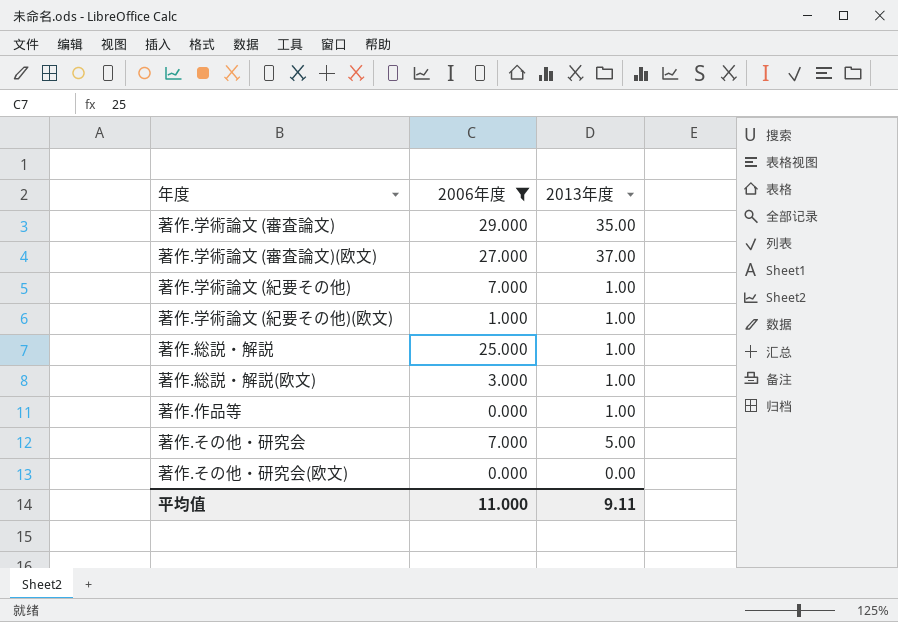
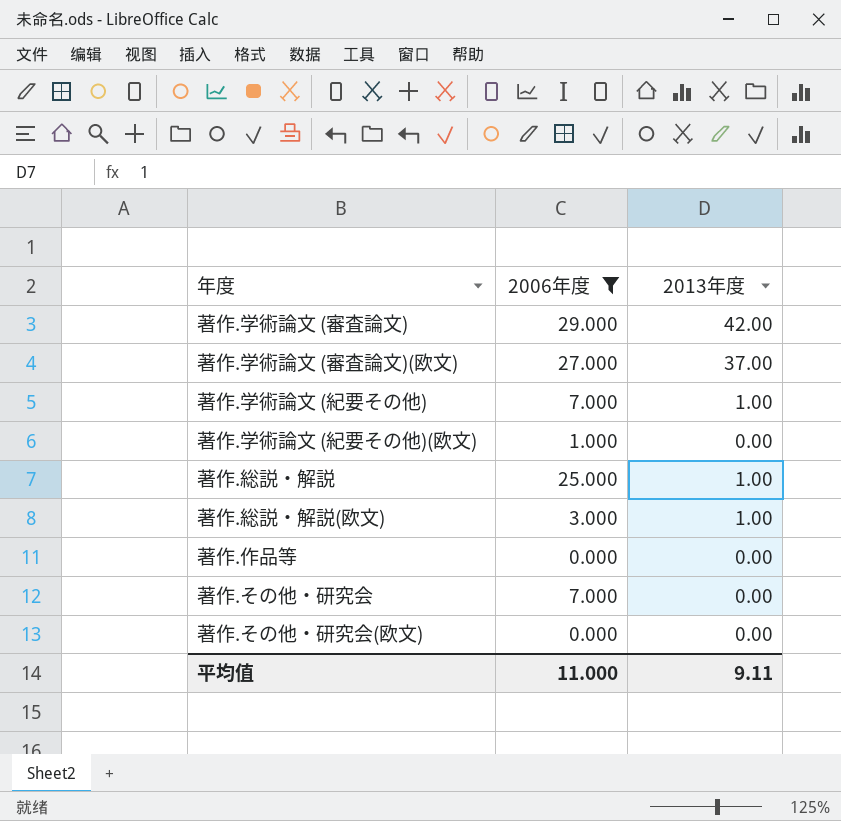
著作.学術論文 (審査論文) | 2013年度: 35.00 -> 42.00
著作.学術論文 (紀要その他)(欧文) | 2013年度: 1.00 -> 0.00
著作.作品等 | 2013年度: 1.00 -> 0.00
著作.その他・研究会 | 2013年度: 5.00 -> 0.00

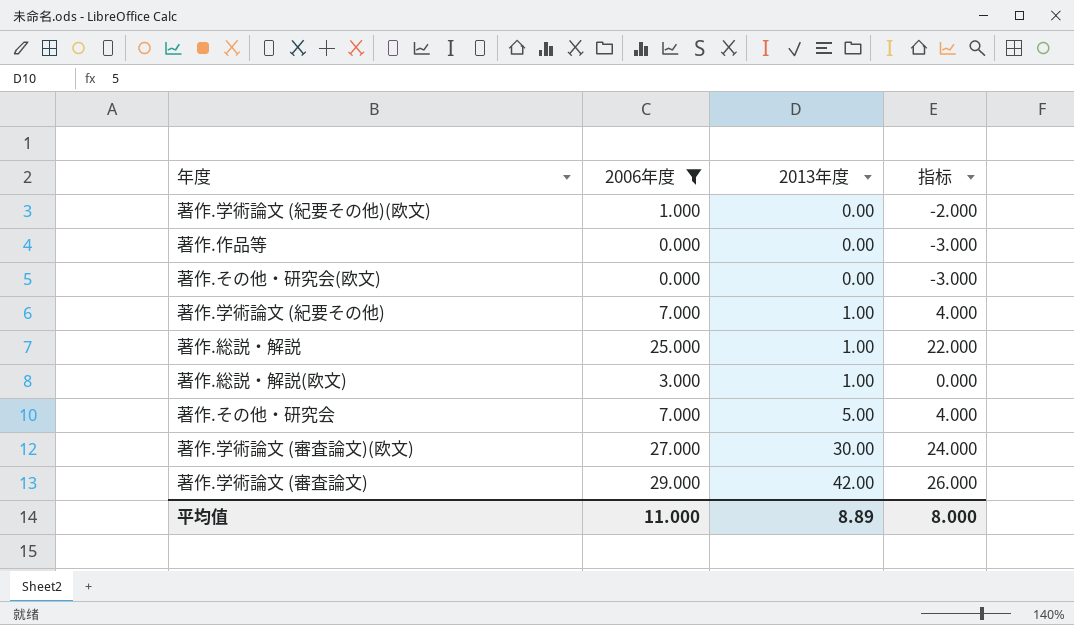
row order: none -> 2013年度 ascending
column 指标 | formula: none -> [2006年度] - 3
著作.その他・研究会 | 2013年度: 0.00 -> 5.00
著作.学術論文 (審査論文)(欧文) | 2013年度: 37.00 -> 30.00
平均值 | 2013年度: 9.11 -> 8.89

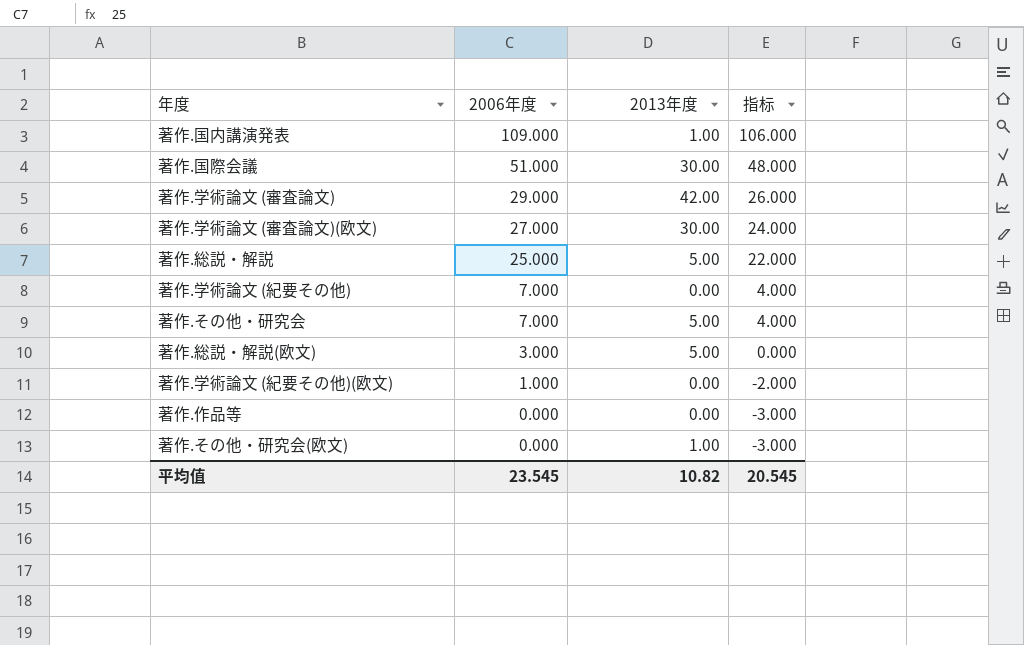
filter: 2006年度 <= 29.000 -> none
row order: 2013年度 ascending -> 2006年度 descending
著作.総説・解説 | 2013年度: 1.00 -> 5.00
著作.学術論文 (紀要その他) | 2013年度: 1.00 -> 0.00
著作.総説・解説(欧文) | 2013年度: 1.00 -> 5.00
著作.その他・研究会(欧文) | 2013年度: 0.00 -> 1.00
平均值 | 2006年度: 11.000 -> 23.545
平均值 | 2013年度: 8.89 -> 10.82
平均值 | 指标: 8.000 -> 20.545

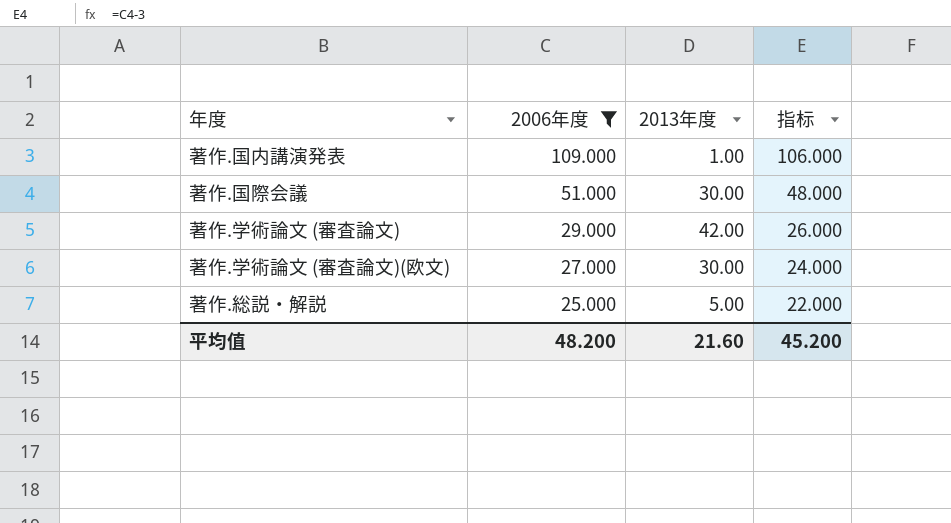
filter: none -> 2006年度 >= 25.000
平均值 | 2006年度: 23.545 -> 48.200
平均值 | 2013年度: 10.82 -> 21.60
平均值 | 指标: 20.545 -> 45.200

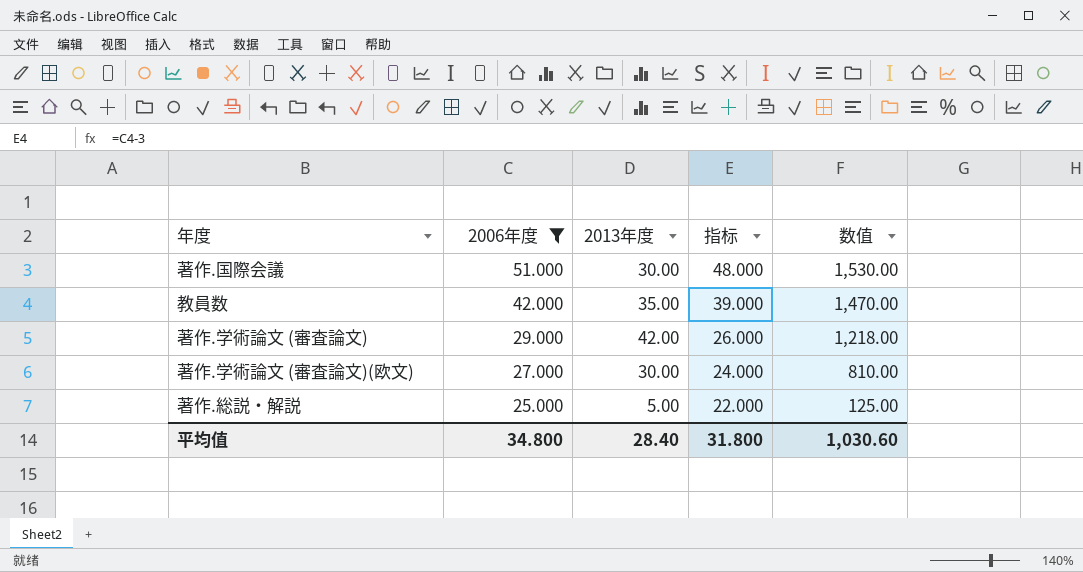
column 数值 | formula: none -> [2006年度] * [2013年度]
row 著作.国内講演発表: 109.000 | 1.00 | 106.000 -> none
row 教員数: none -> 42.000 | 35.00 | 39.000 | 1,470.00
平均值 | 2006年度: 48.200 -> 34.800
平均值 | 2013年度: 21.60 -> 28.40
平均值 | 指标: 45.200 -> 31.800

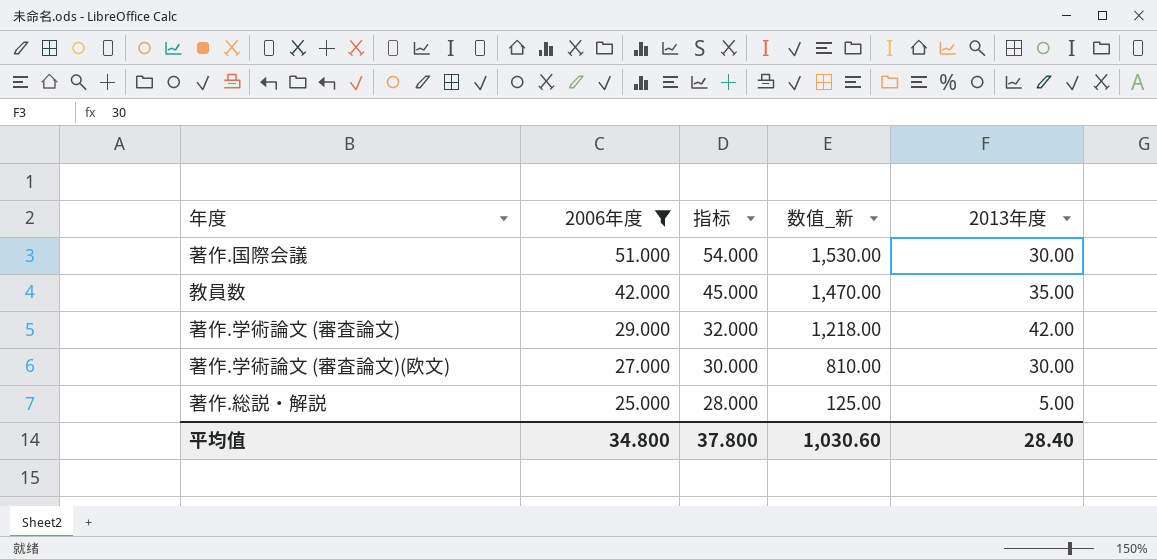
column 指标 | formula: [2006年度] - 3 -> [2006年度] + 3
column name: 数值 -> 数值_新
column 2013年度 | position: 3 -> 5
平均值 | 指标: 31.800 -> 37.800

